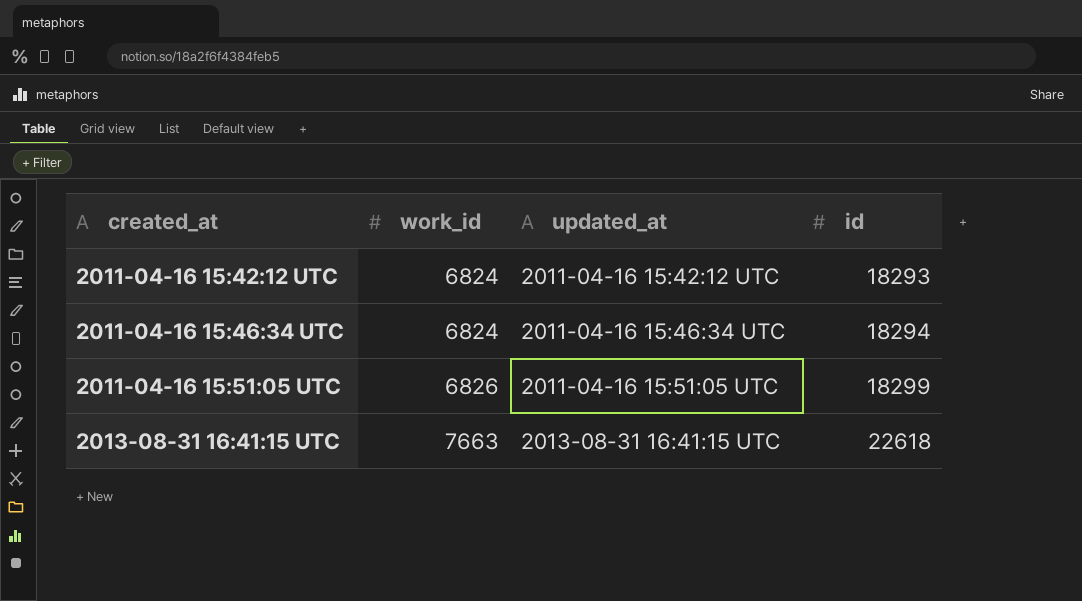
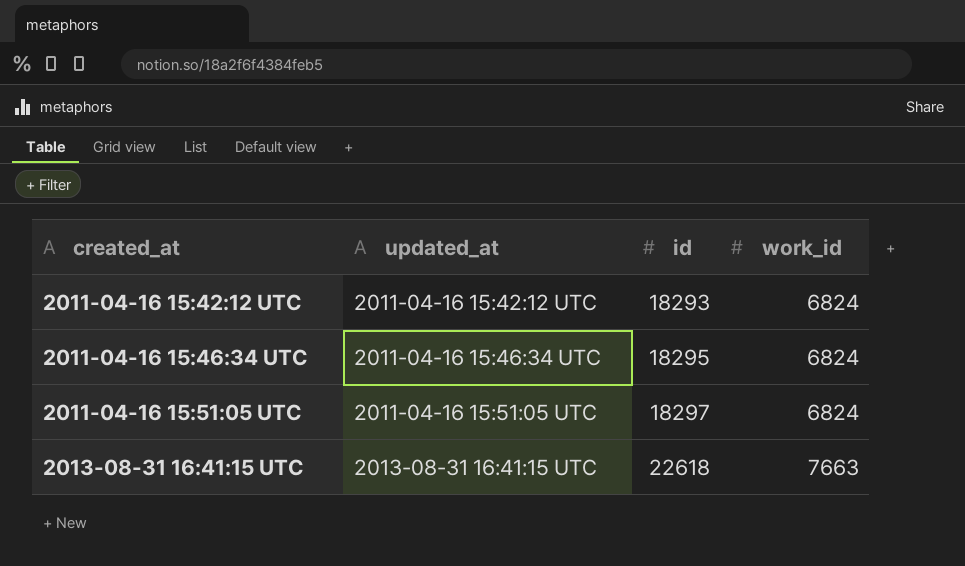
column work_id | position: 2 -> 4
2011-04-16 15:46:34 UTC | id: 18294 -> 18295
2011-04-16 15:51:05 UTC | id: 18299 -> 18297
2011-04-16 15:51:05 UTC | work_id: 6826 -> 6824

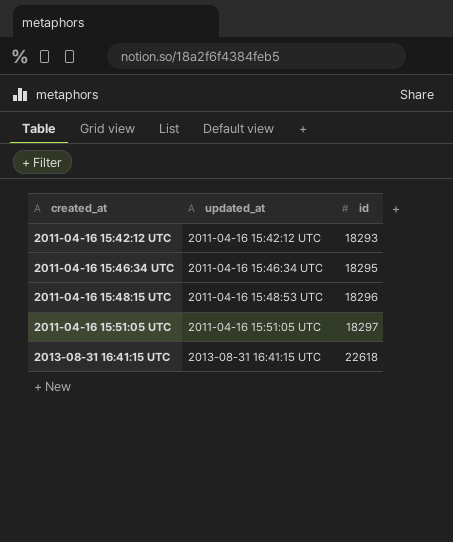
column work_id | position: 4 -> none
row 2011-04-16 15:48:15 UTC: none -> 2011-04-16 15:48:53 UTC | 18296

